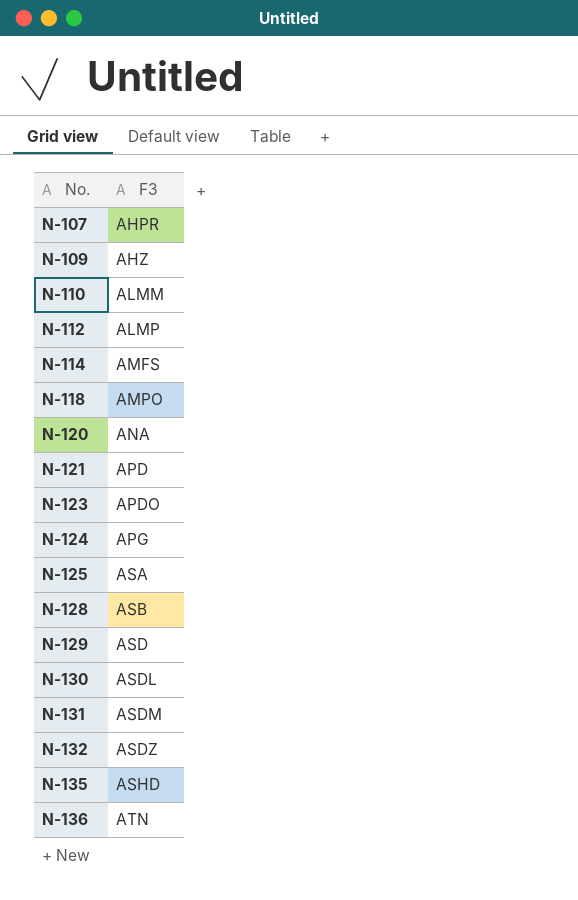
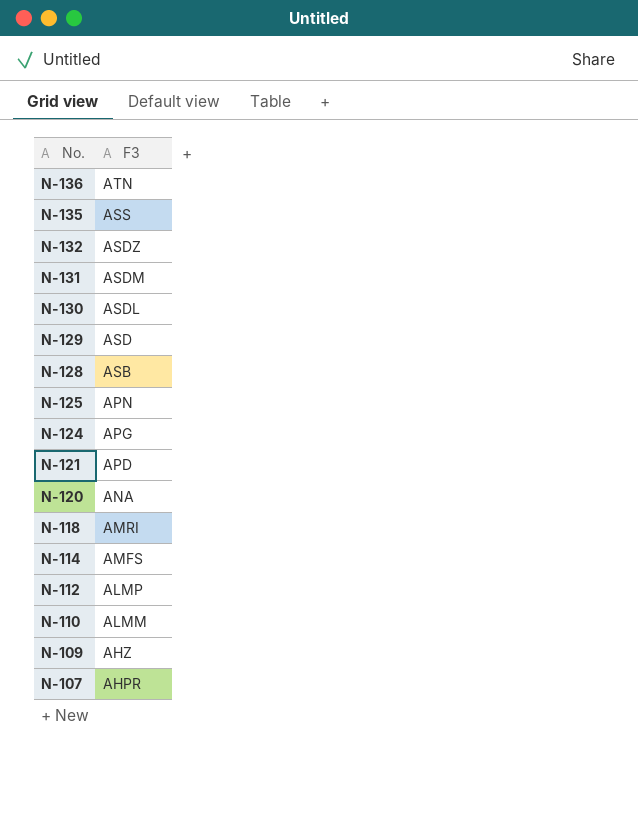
row order: No. ascending -> No. descending
row N-123: APDO -> none
N-135 | F3: ASHD -> ASS
N-125 | F3: ASA -> APN
N-118 | F3: AMPO -> AMRI

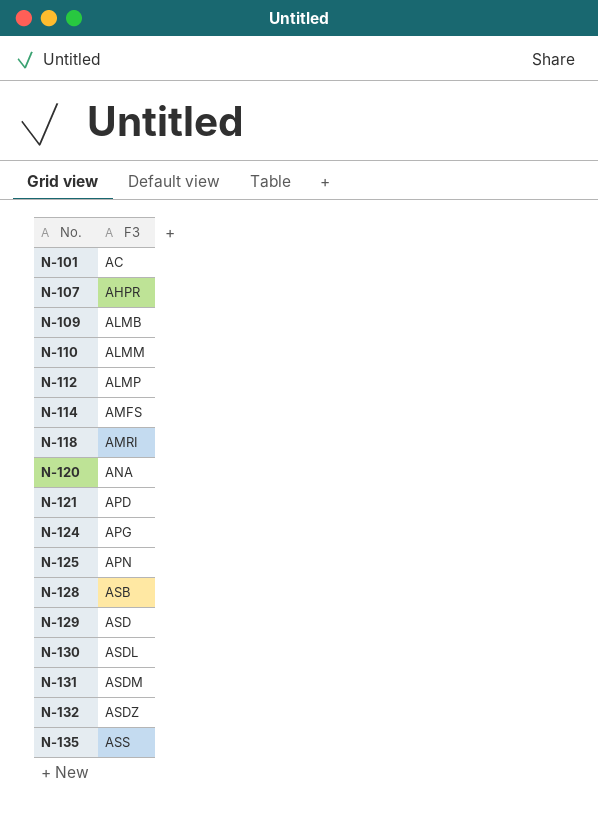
row order: No. descending -> No. ascending
row N-136: ATN -> none
row N-101: none -> AC
N-109 | F3: AHZ -> ALMB

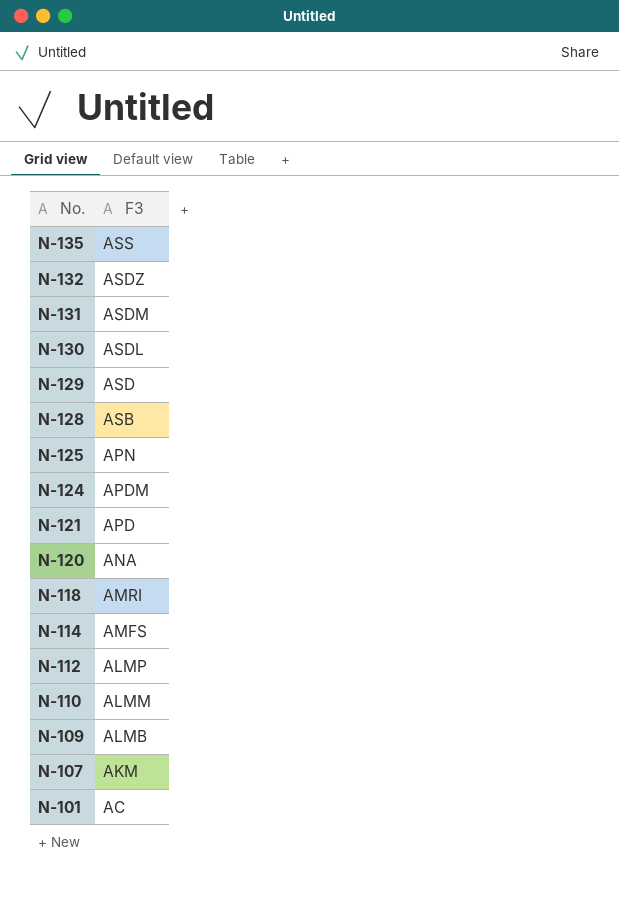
row order: No. ascending -> No. descending
N-124 | F3: APG -> APDM
N-107 | F3: AHPR -> AKM

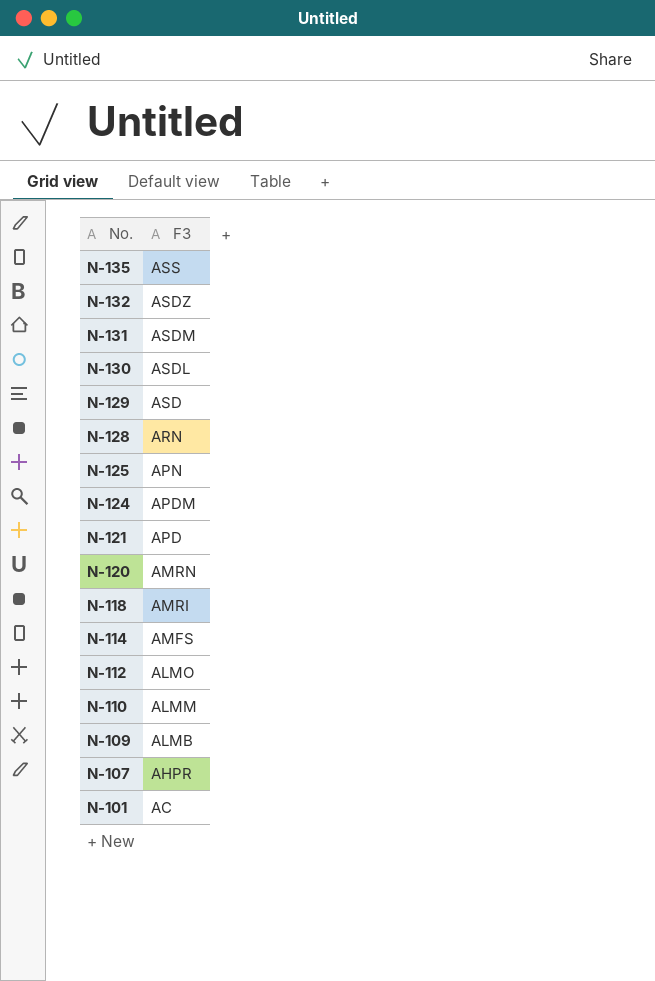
N-128 | F3: ASB -> ARN
N-120 | F3: ANA -> AMRN
N-112 | F3: ALMP -> ALMO
N-107 | F3: AKM -> AHPR

